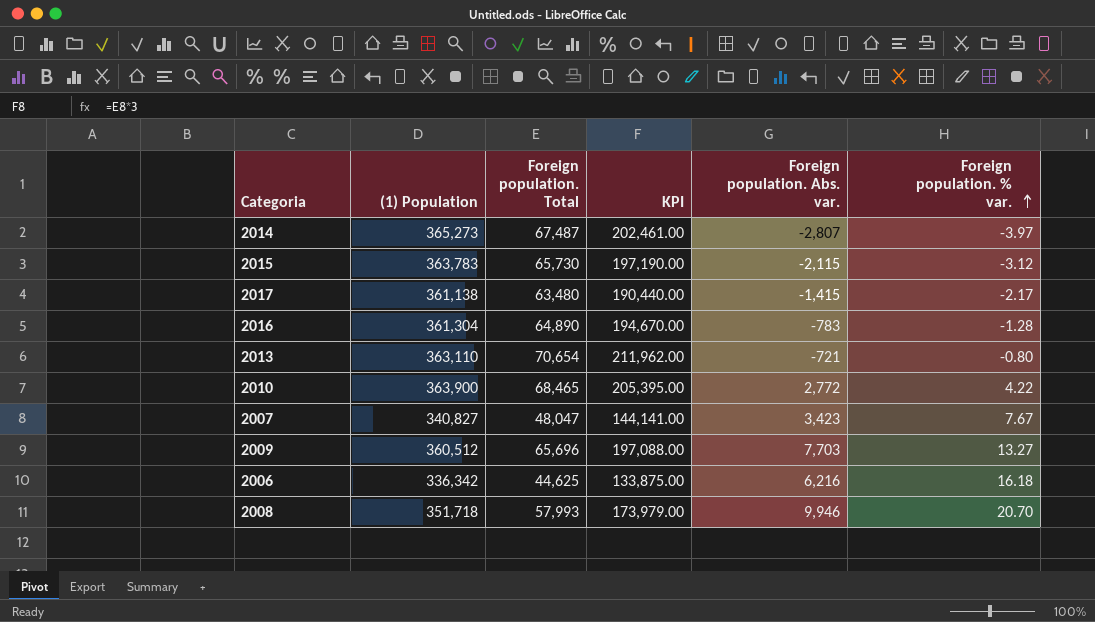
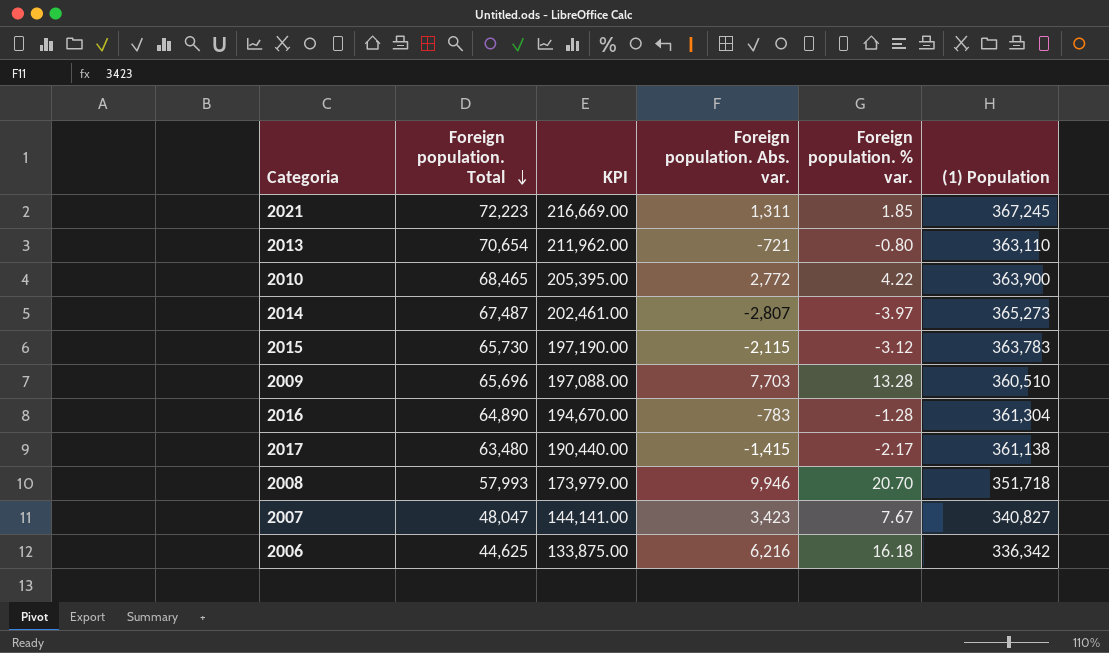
row order: Foreign population. % var. ascending -> Foreign population. Total descending
column (1) Population | position: 2 -> 6
row 2021: none -> 72,223 | 216,669.00 | 1,311 | 1.85 | 367,245
2009 | Foreign population. % var.: 13.27 -> 13.28
2009 | (1) Population: 360,512 -> 360,510

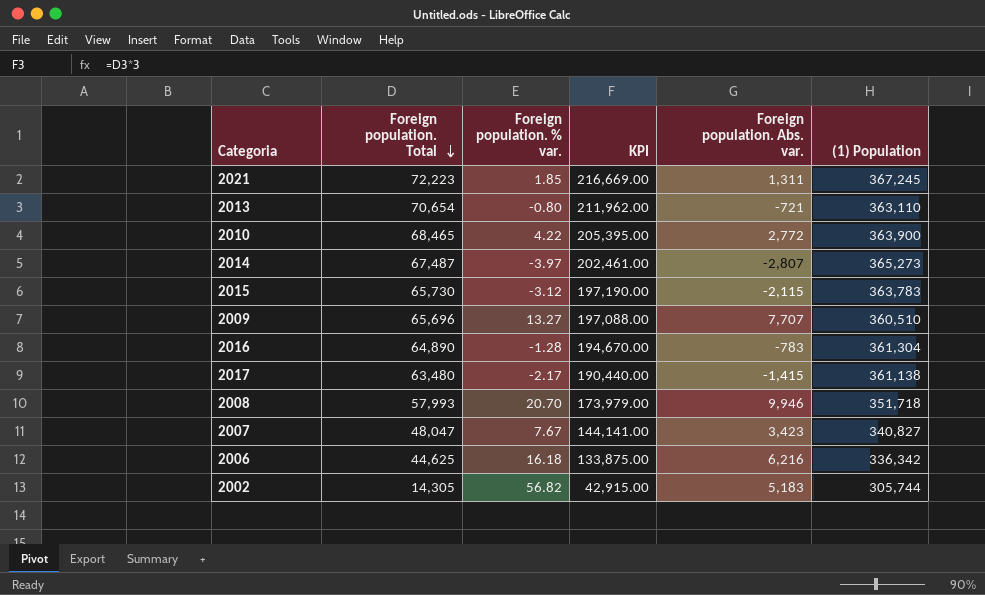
column Foreign population. % var. | position: 5 -> 3
2009 | Foreign population. % var.: 13.28 -> 13.27
2009 | Foreign population. Abs. var.: 7,703 -> 7,707
row 2002: none -> 14,305 | 56.82 | 42,915.00 | 5,183 | 305,744

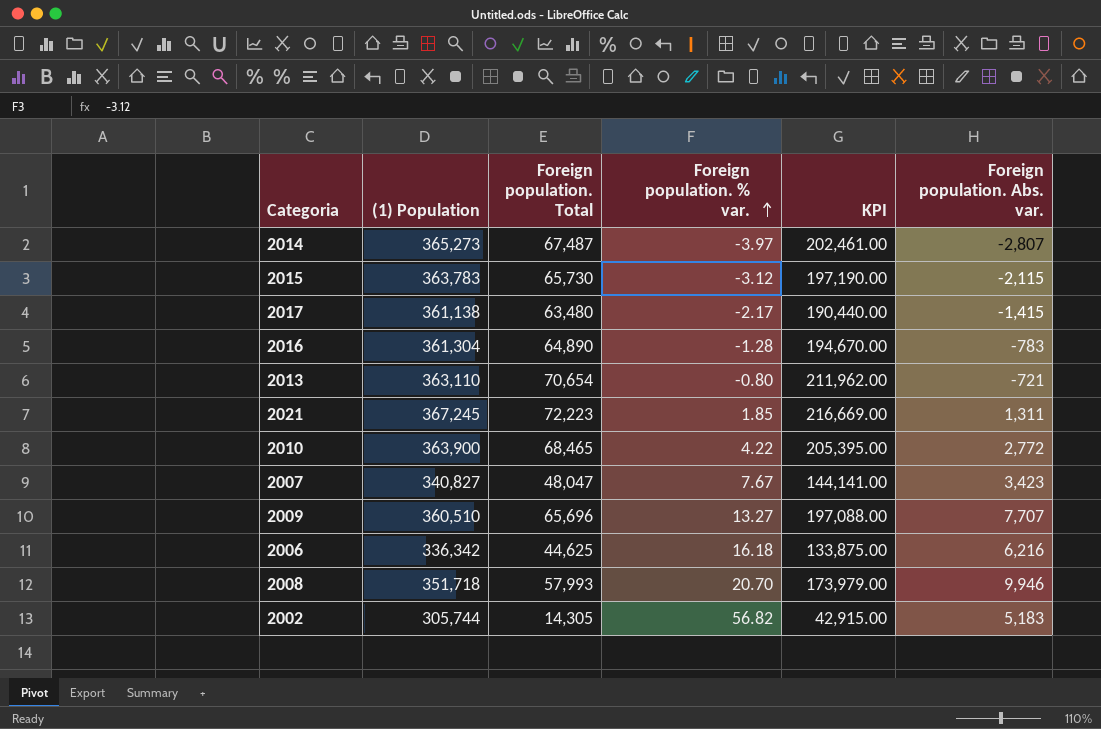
row order: Foreign population. Total descending -> Foreign population. % var. ascending
column (1) Population | position: 6 -> 2

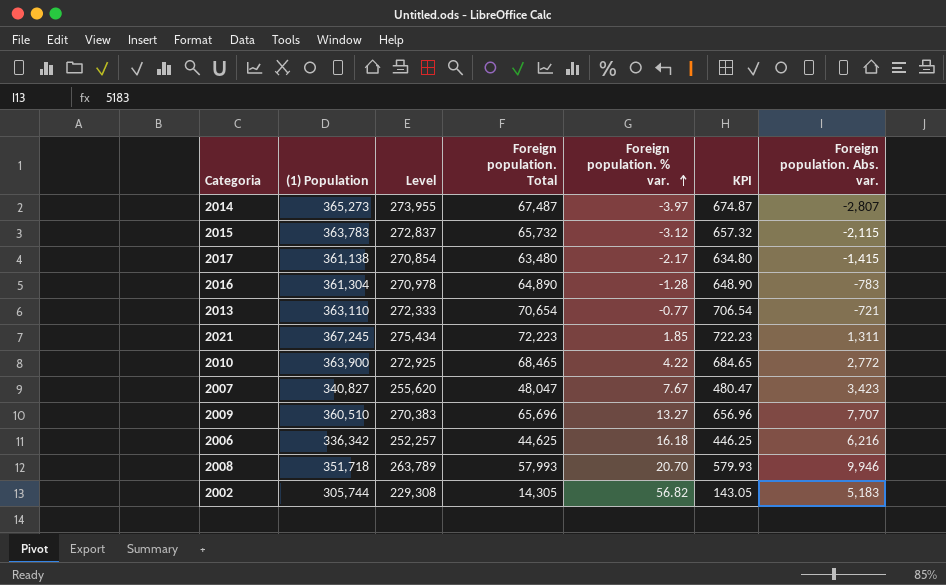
column Level | formula: none -> [(1) Population] * 0.75
column KPI | formula: [Foreign population. Total] * 3 -> [Foreign population. Total] * 0.01
2015 | Foreign population. Total: 65,730 -> 65,732
2013 | Foreign population. % var.: -0.80 -> -0.77

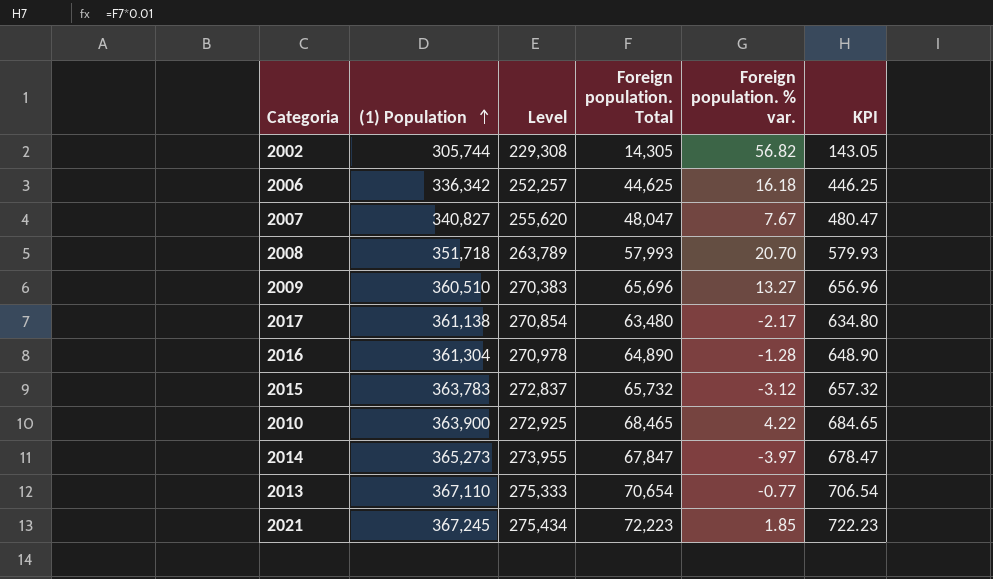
row order: Foreign population. % var. ascending -> (1) Population ascending
column Foreign population. Abs. var. | position: 7 -> none
2014 | Foreign population. Total: 67,487 -> 67,847
2014 | KPI: 674.87 -> 678.47
2013 | (1) Population: 363,110 -> 367,110
2013 | Level: 272,333 -> 275,333

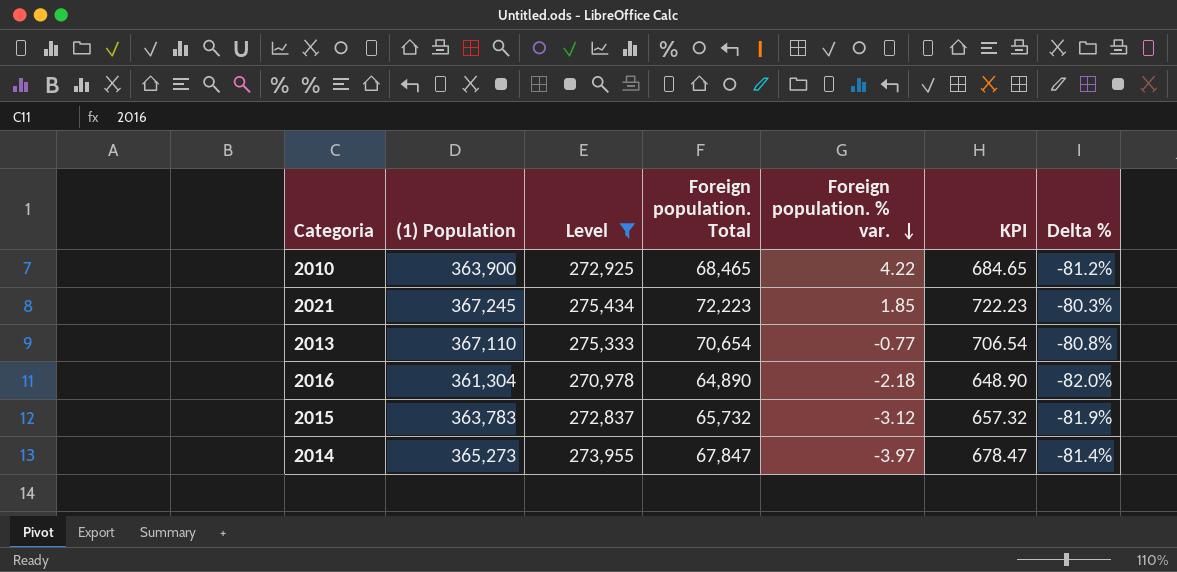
filter: none -> Level >= 270,978
row order: (1) Population ascending -> Foreign population. % var. descending
column Delta % | formula: none -> ([Foreign population. Total] - [(1) Population]) / [(1) Population]
2016 | Foreign population. % var.: -1.28 -> -2.18

